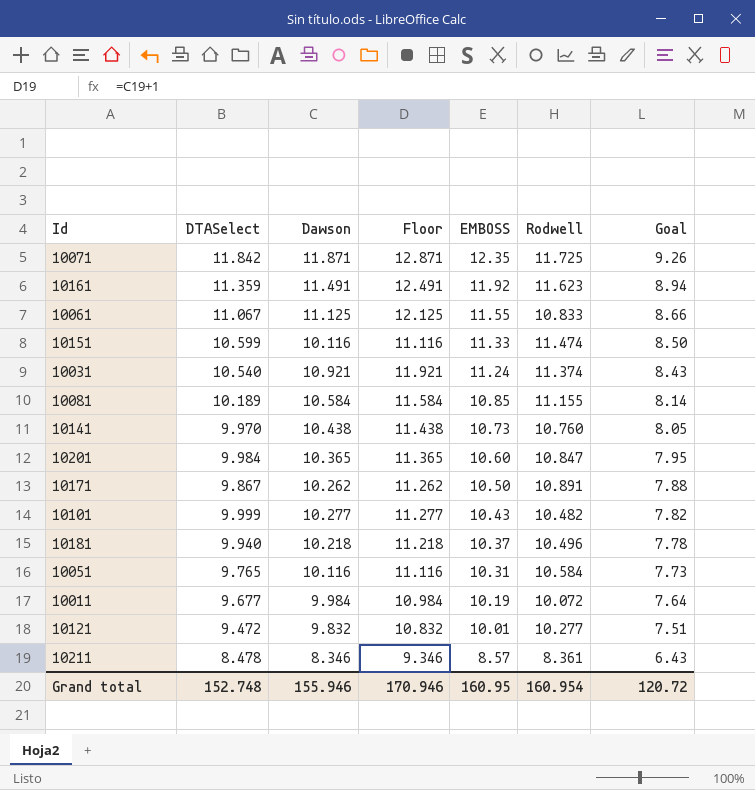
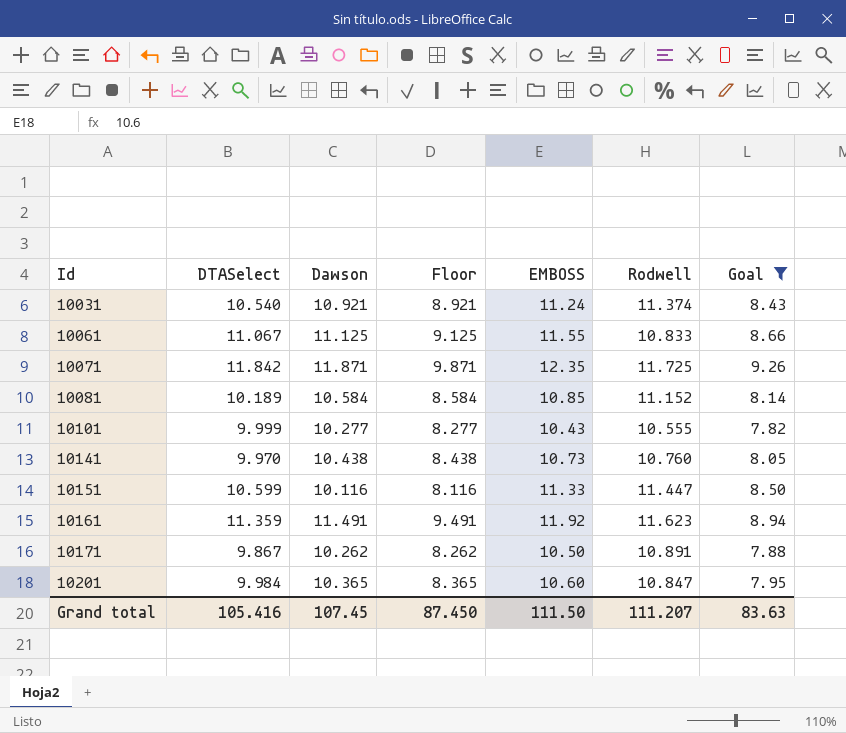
filter: none -> Goal >= 7.82
row order: EMBOSS descending -> Id ascending
column Floor | formula: [Dawson] + 1 -> [Dawson] - 2
10081 | Rodwell: 11.155 -> 11.152
10101 | Rodwell: 10.482 -> 10.555
10151 | Rodwell: 11.474 -> 11.447
Grand total | DTASelect: 152.748 -> 105.416
Grand total | Dawson: 155.946 -> 107.45
Grand total | Floor: 170.946 -> 87.450
Grand total | EMBOSS: 160.95 -> 111.50
Grand total | Rodwell: 160.954 -> 111.207
Grand total | Goal: 120.72 -> 83.63

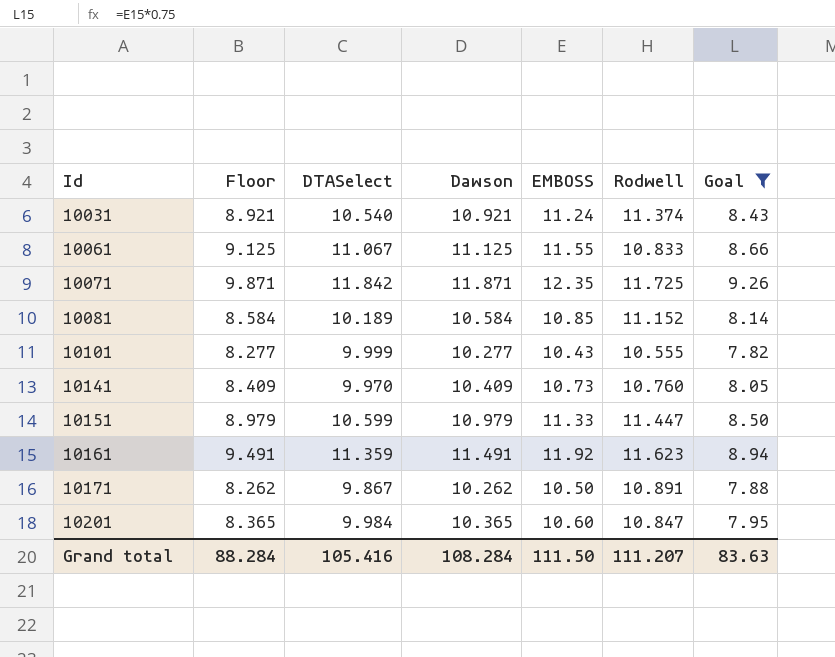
column Floor | position: 4 -> 2
10141 | Floor: 8.438 -> 8.409
10141 | Dawson: 10.438 -> 10.409
10151 | Floor: 8.116 -> 8.979
10151 | Dawson: 10.116 -> 10.979
Grand total | Floor: 87.450 -> 88.284
Grand total | Dawson: 107.45 -> 108.284

